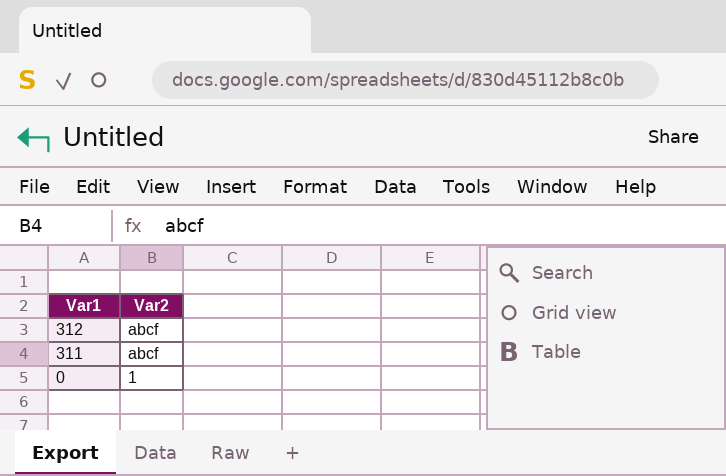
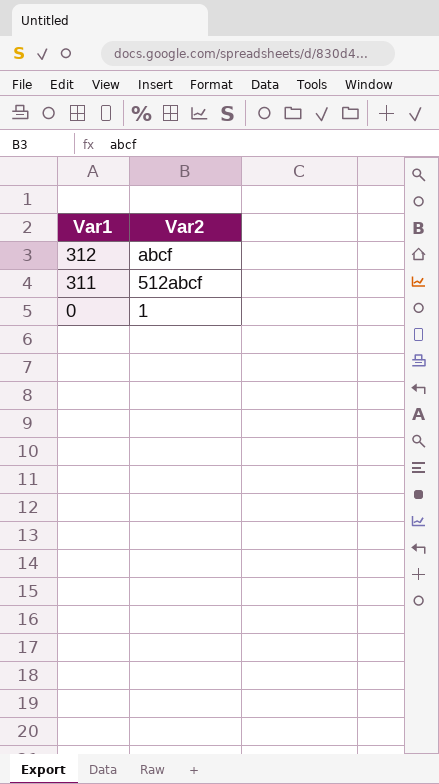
311 | Var2: abcf -> 512abcf

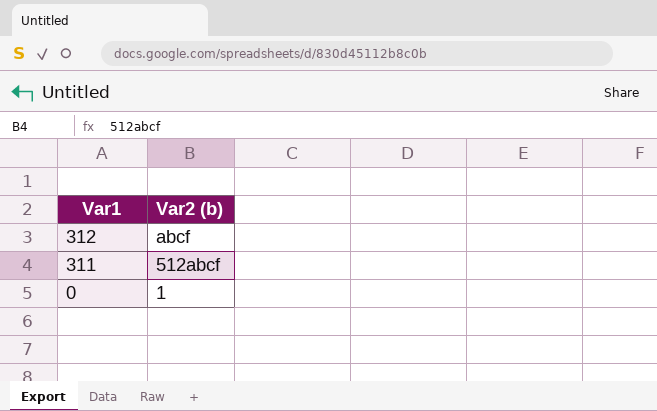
column name: Var2 -> Var2 (b)

